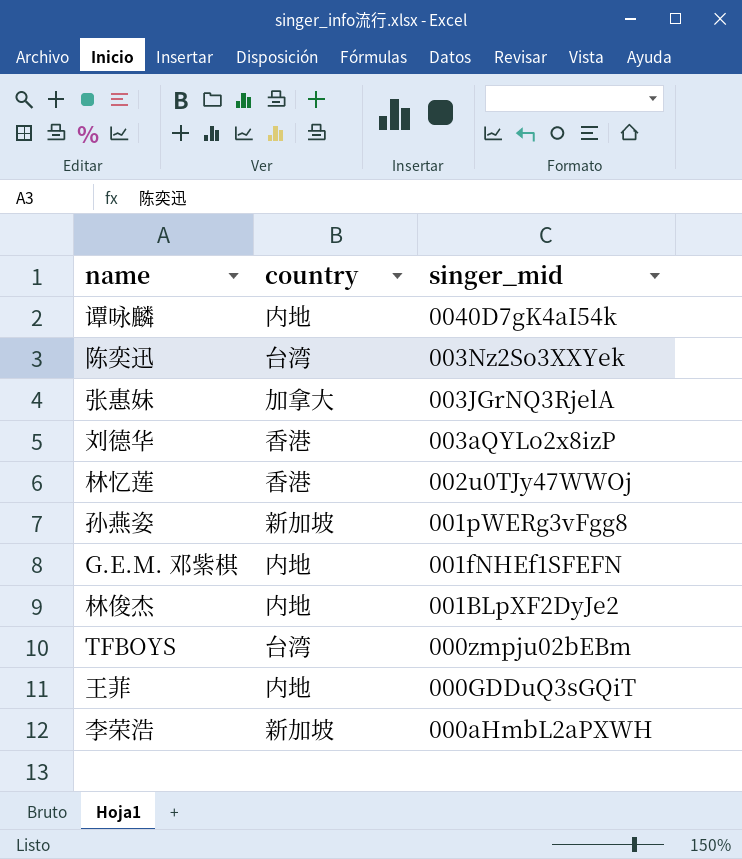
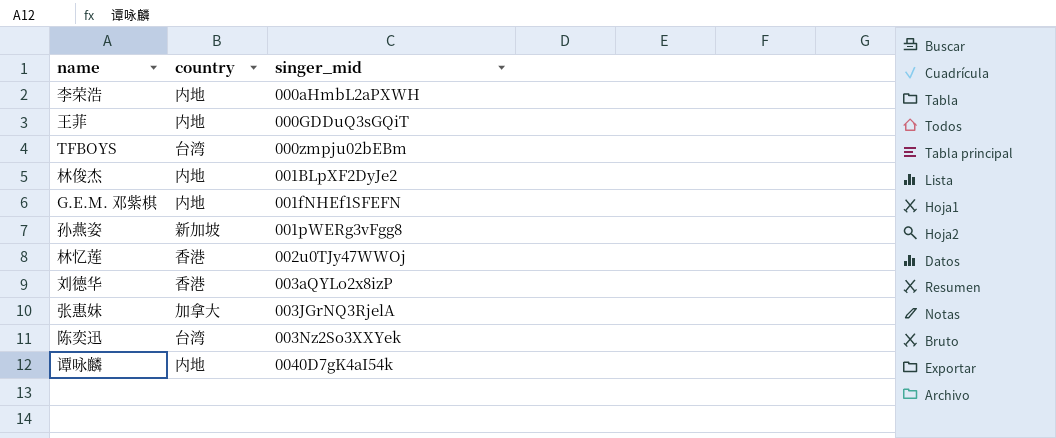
row order: singer_mid descending -> singer_mid ascending
李荣浩 | country: 新加坡 -> 内地

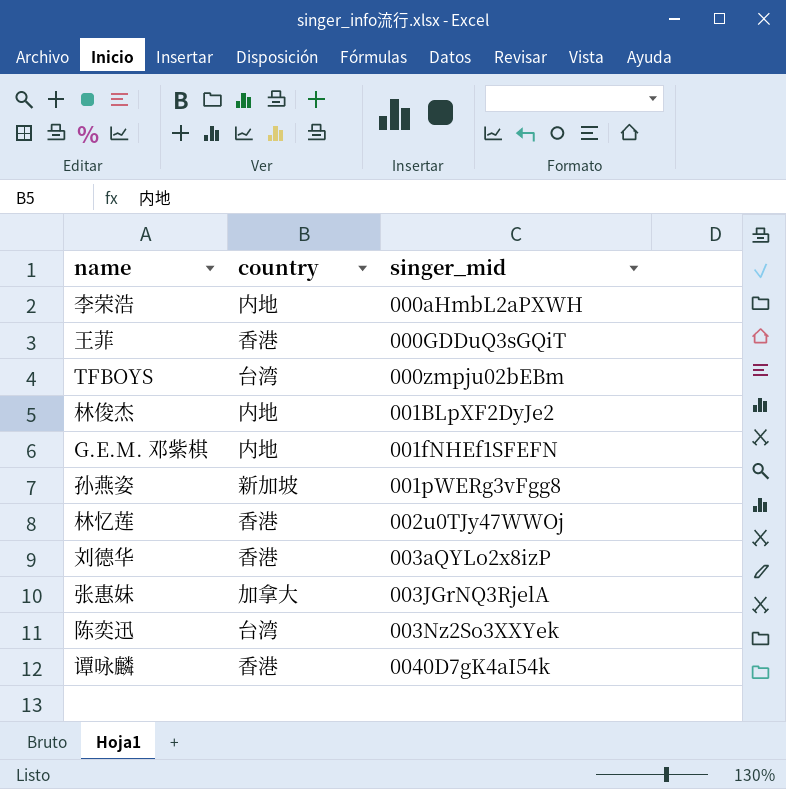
王菲 | country: 内地 -> 香港
谭咏麟 | country: 内地 -> 香港

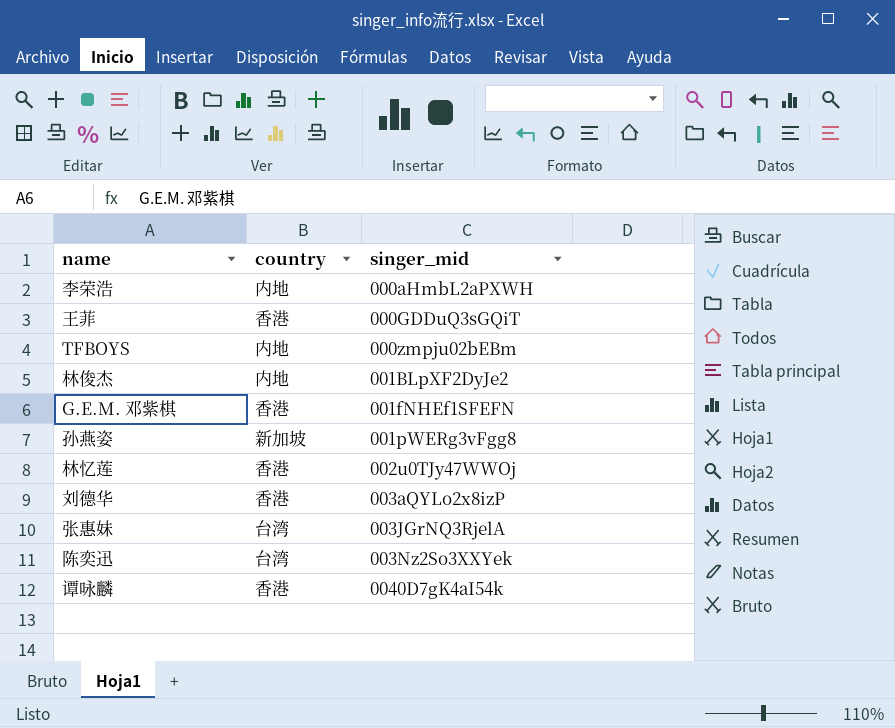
TFBOYS | country: 台湾 -> 内地
G.E.M. 邓紫棋 | country: 内地 -> 香港
张惠妹 | country: 加拿大 -> 台湾

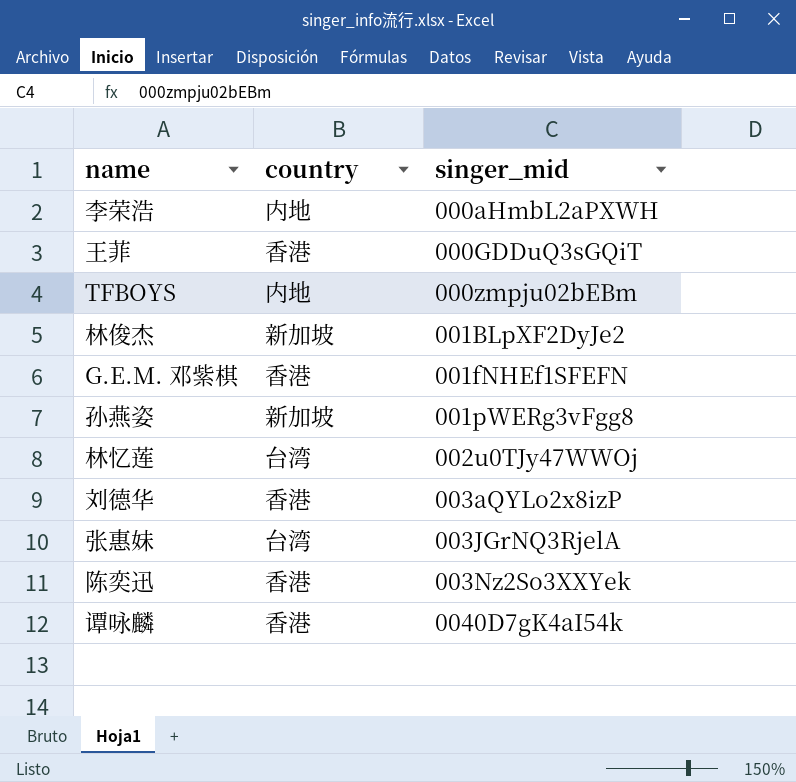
林俊杰 | country: 内地 -> 新加坡
林忆莲 | country: 香港 -> 台湾
陈奕迅 | country: 台湾 -> 香港

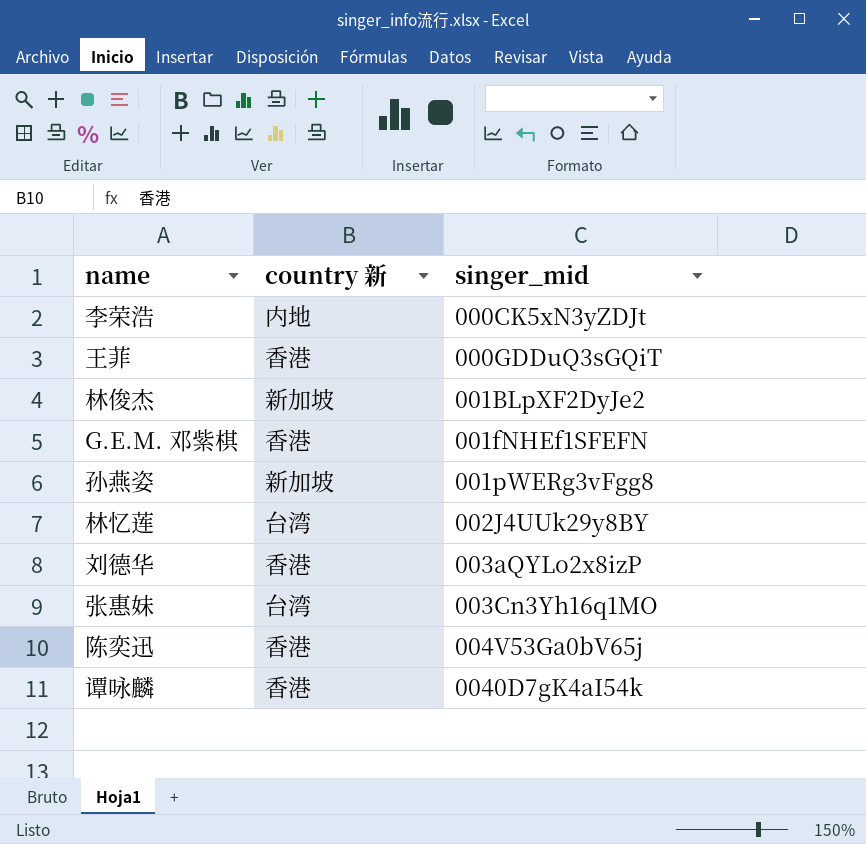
column name: country -> country 新
row TFBOYS: 内地 | 000zmpju02bEBm -> none
李荣浩 | singer_mid: 000aHmbL2aPXWH -> 000CK5xN3yZDJt
林忆莲 | singer_mid: 002u0TJy47WWOj -> 002J4UUk29y8BY
张惠妹 | singer_mid: 003JGrNQ3RjelA -> 003Cn3Yh16q1MO
陈奕迅 | singer_mid: 003Nz2So3XXYek -> 004V53Ga0bV65j

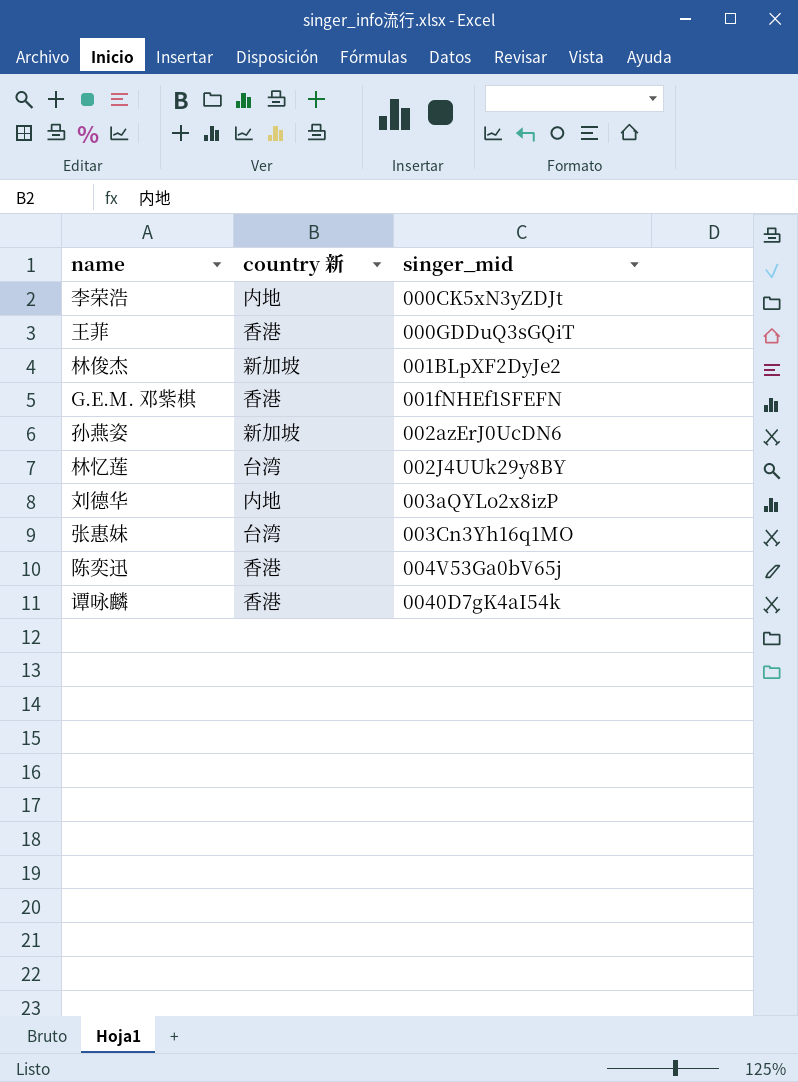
孙燕姿 | singer_mid: 001pWERg3vFgg8 -> 002azErJ0UcDN6
刘德华 | country 新: 香港 -> 内地

